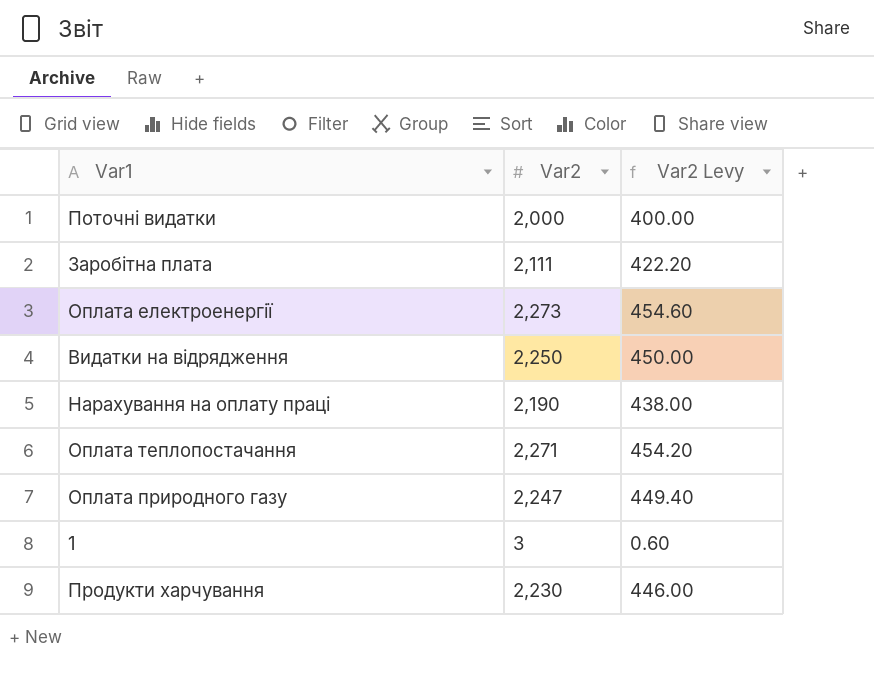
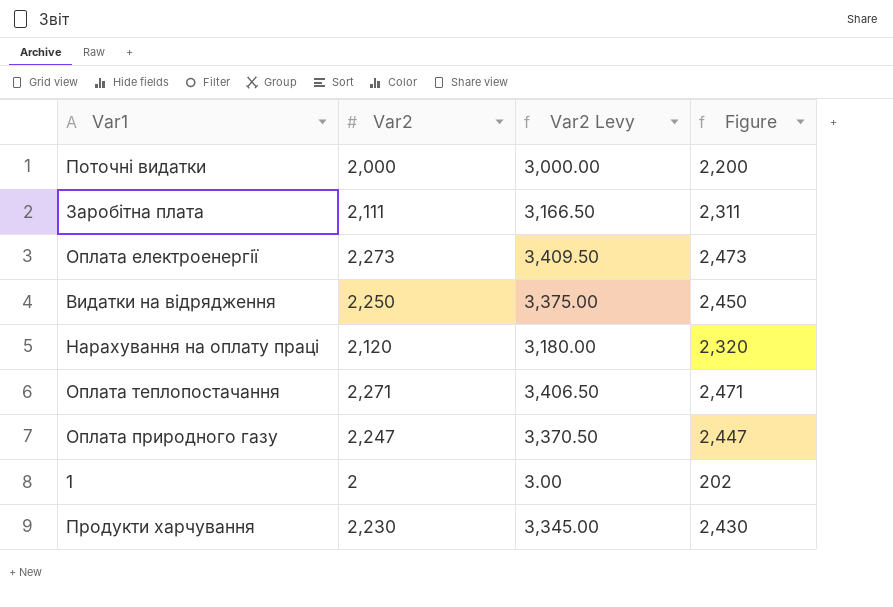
column Var2 Levy | formula: [Var2] * 0.2 -> [Var2] * 1.5
column Figure | formula: none -> [Var2] + 200
Нарахування на оплату праці | Var2: 2,190 -> 2,120
1 | Var2: 3 -> 2

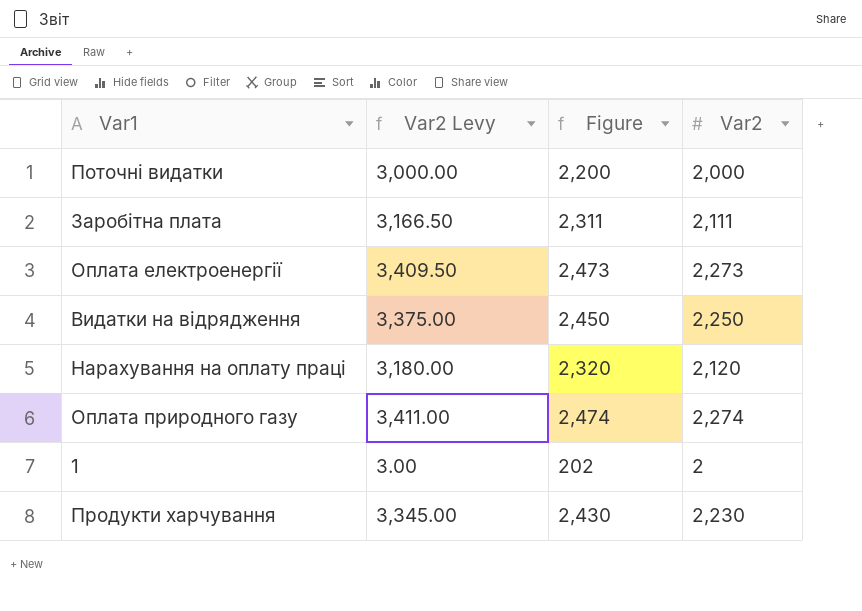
column Var2 | position: 2 -> 4
row Оплата теплопостачання: 2,271 | 3,406.50 | 2,471 -> none
Оплата природного газу | Var2 Levy: 3,370.50 -> 3,411.00
Оплата природного газу | Figure: 2,447 -> 2,474
Оплата природного газу | Var2: 2,247 -> 2,274

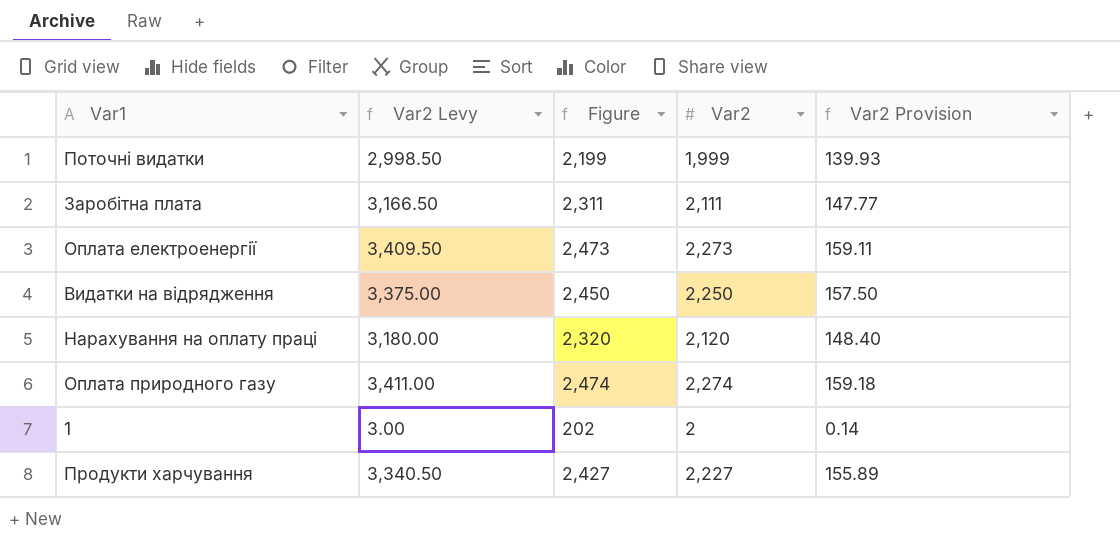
column Var2 Provision | formula: none -> [Var2] * 0.07
Поточні видатки | Var2 Levy: 3,000.00 -> 2,998.50
Поточні видатки | Figure: 2,200 -> 2,199
Поточні видатки | Var2: 2,000 -> 1,999
Продукти харчування | Var2 Levy: 3,345.00 -> 3,340.50
Продукти харчування | Figure: 2,430 -> 2,427
Продукти харчування | Var2: 2,230 -> 2,227

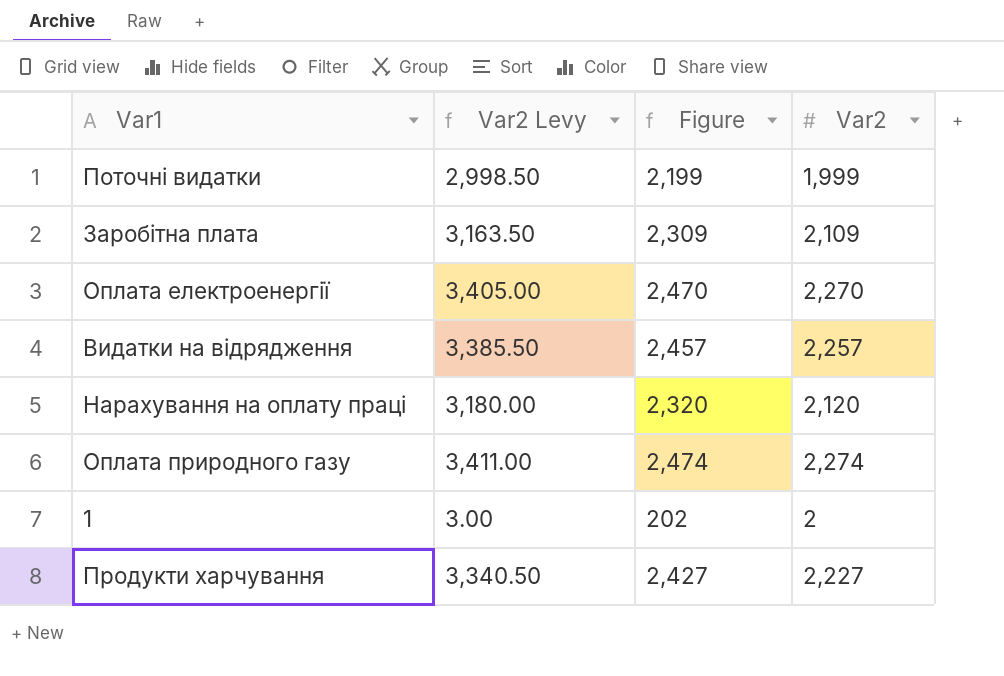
column Var2 Provision | formula: [Var2] * 0.07 -> none
Заробітна плата | Var2 Levy: 3,166.50 -> 3,163.50
Заробітна плата | Figure: 2,311 -> 2,309
Заробітна плата | Var2: 2,111 -> 2,109
Оплата електроенергії | Var2 Levy: 3,409.50 -> 3,405.00
Оплата електроенергії | Figure: 2,473 -> 2,470
Оплата електроенергії | Var2: 2,273 -> 2,270
Видатки на відрядження | Var2 Levy: 3,375.00 -> 3,385.50
Видатки на відрядження | Figure: 2,450 -> 2,457
Видатки на відрядження | Var2: 2,250 -> 2,257

